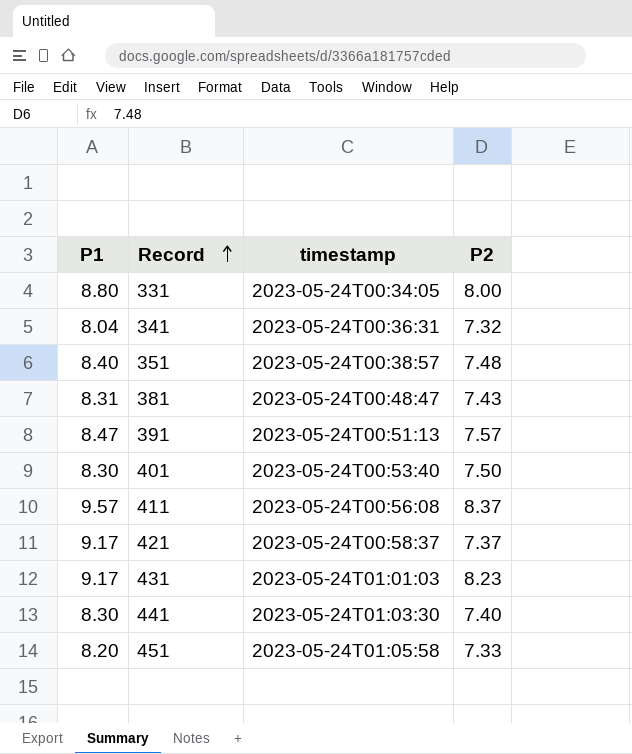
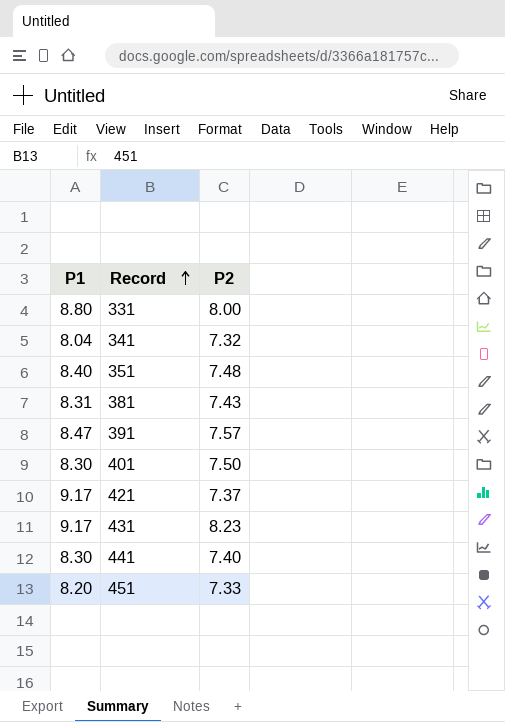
column timestamp | position: 3 -> none
row 411: 9.57 | 2023-05-24T00:56:08 | 8.37 -> none

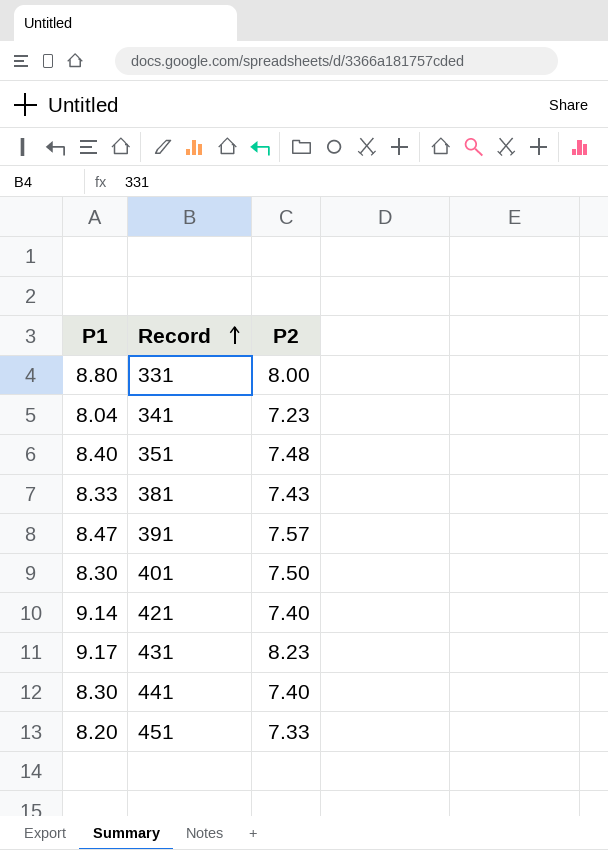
341 | P2: 7.32 -> 7.23
381 | P1: 8.31 -> 8.33
421 | P1: 9.17 -> 9.14
421 | P2: 7.37 -> 7.40

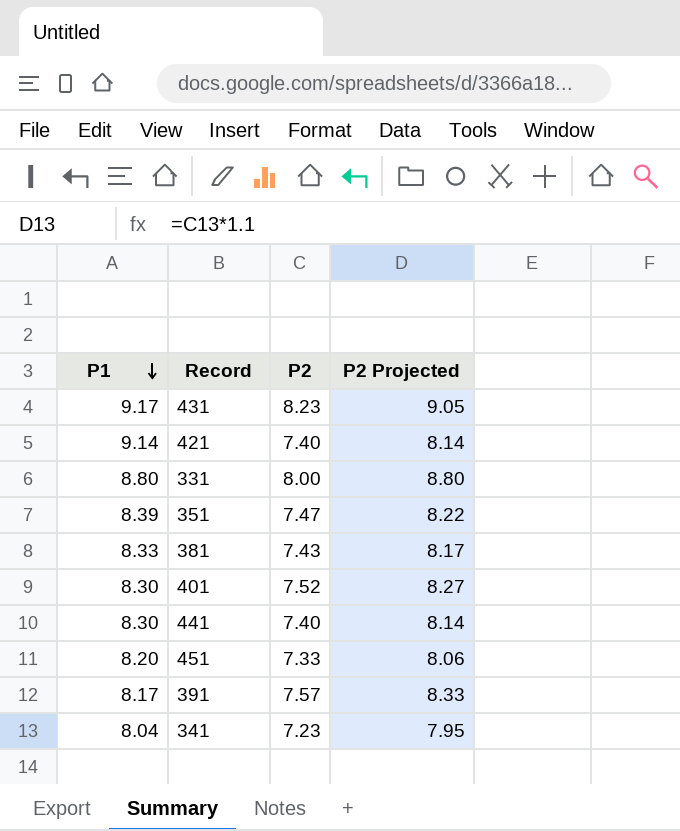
row order: Record ascending -> P1 descending
column P2 Projected | formula: none -> [P2] * 1.1
351 | P1: 8.40 -> 8.39
351 | P2: 7.48 -> 7.47
401 | P2: 7.50 -> 7.52
391 | P1: 8.47 -> 8.17

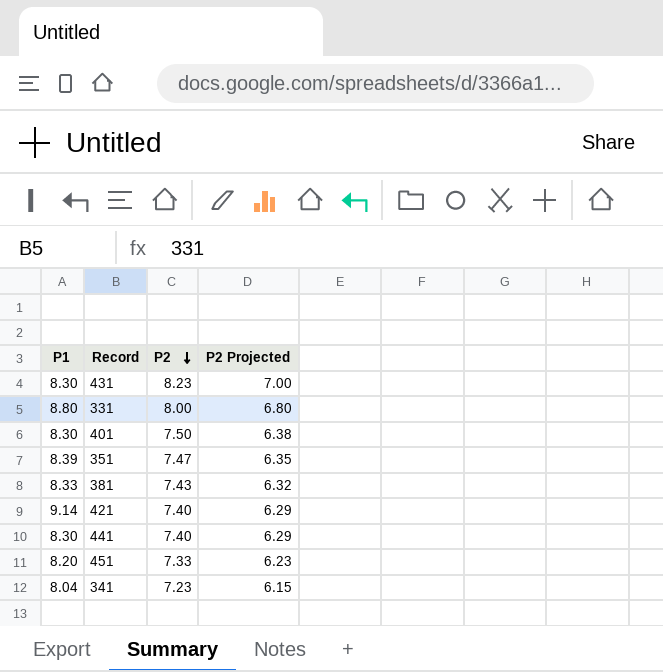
row order: P1 descending -> P2 descending
column P2 Projected | formula: [P2] * 1.1 -> [P2] * 0.85
row 391: 8.17 | 7.57 | 8.33 -> none
431 | P1: 9.17 -> 8.30
401 | P2: 7.52 -> 7.50

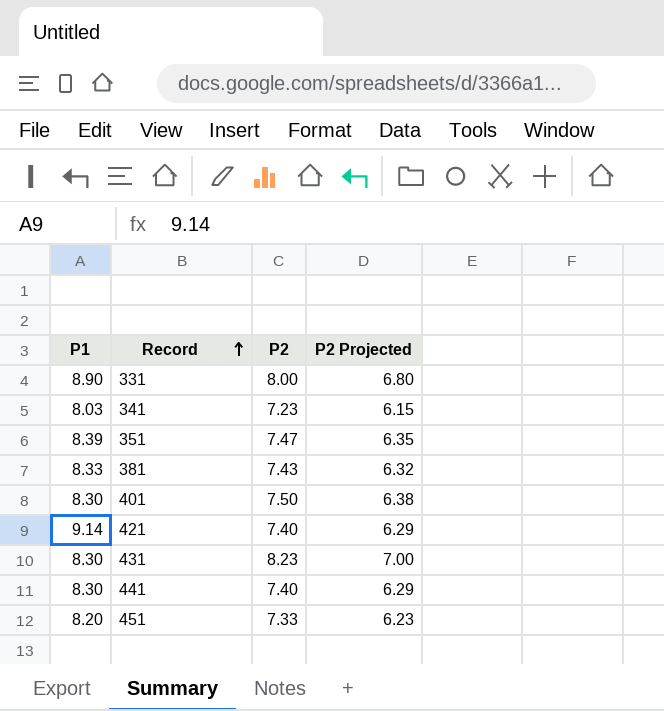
row order: P2 descending -> Record ascending
331 | P1: 8.80 -> 8.90
341 | P1: 8.04 -> 8.03

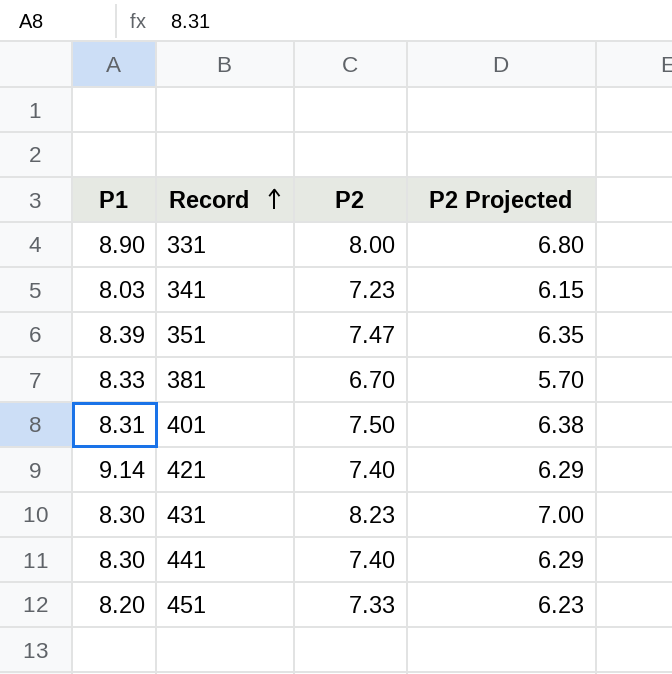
381 | P2: 7.43 -> 6.70
381 | P2 Projected: 6.32 -> 5.70
401 | P1: 8.30 -> 8.31

